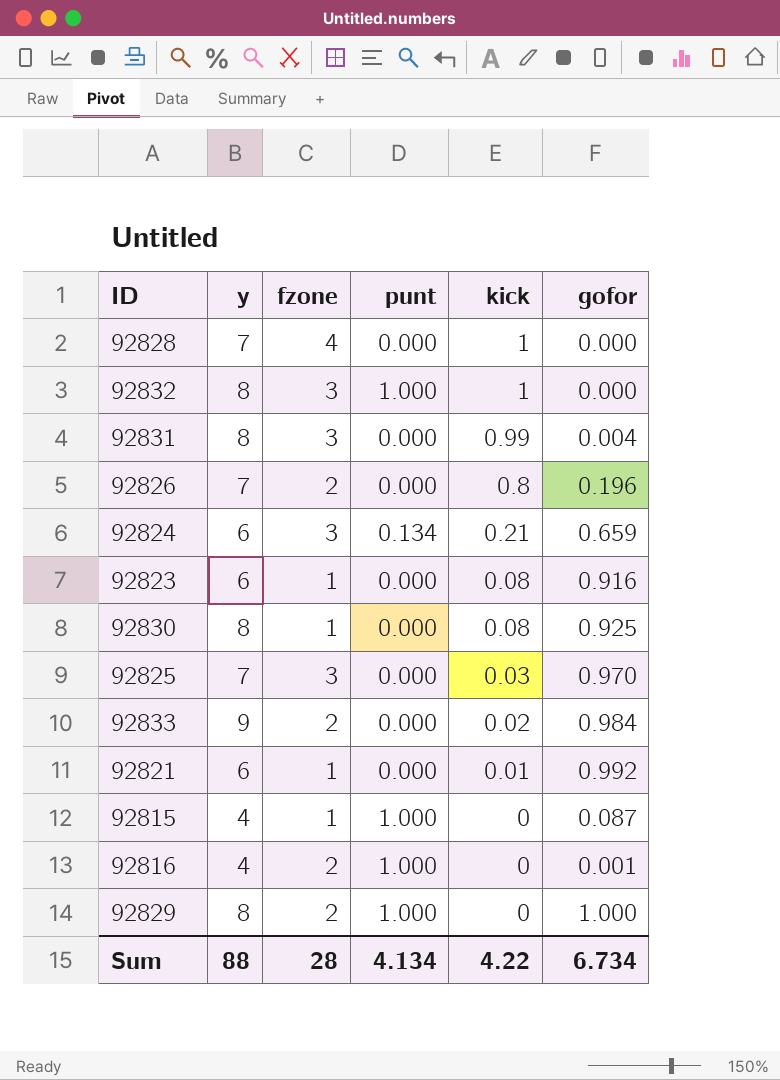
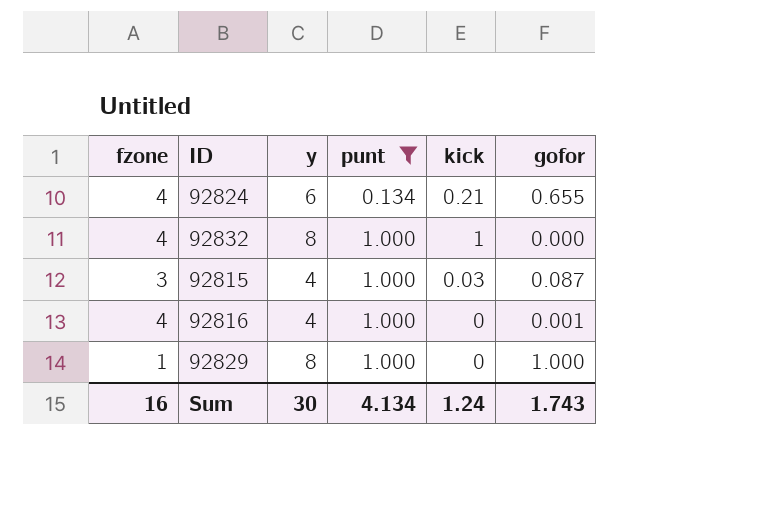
filter: none -> punt != 0.000
row order: kick descending -> punt ascending
column fzone | position: 3 -> 1
92824 | fzone: 3 -> 4
92824 | gofor: 0.659 -> 0.655
92832 | fzone: 3 -> 4
92815 | fzone: 1 -> 3
92815 | kick: 0 -> 0.03
92816 | fzone: 2 -> 4
92829 | fzone: 2 -> 1
Sum | fzone: 28 -> 16
Sum | y: 88 -> 30
Sum | kick: 4.22 -> 1.24
Sum | gofor: 6.734 -> 1.743

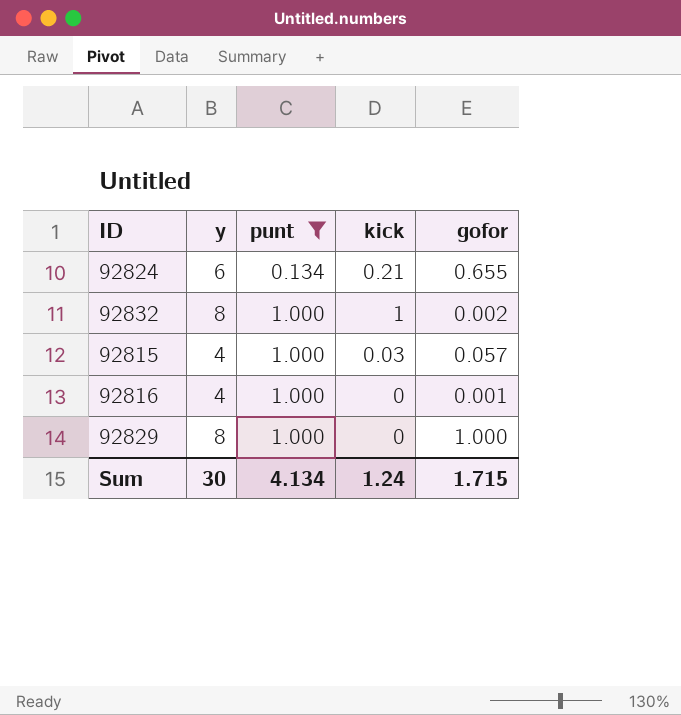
column fzone | position: 1 -> none
92832 | gofor: 0.000 -> 0.002
92815 | gofor: 0.087 -> 0.057
Sum | gofor: 1.743 -> 1.715

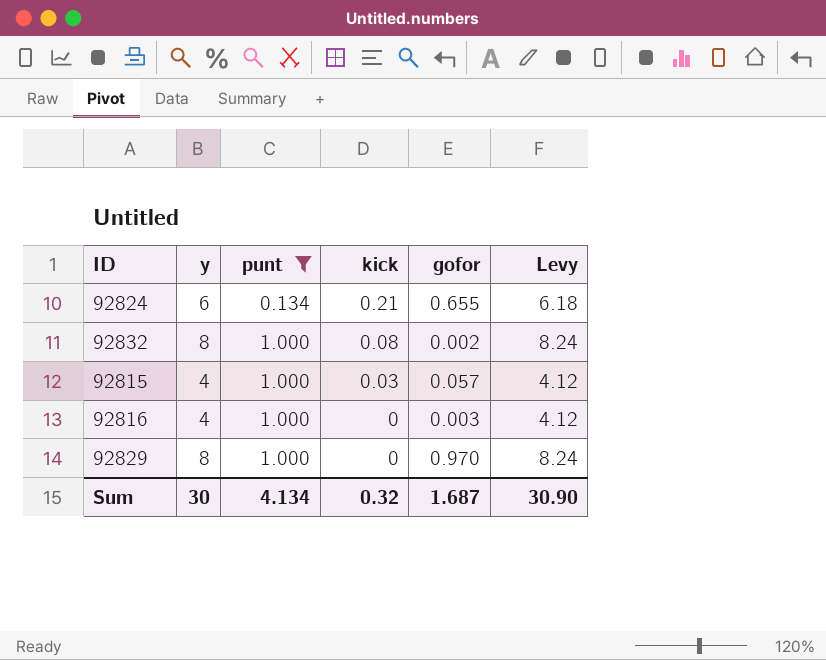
column Levy | formula: none -> [y] * 1.03
92832 | kick: 1 -> 0.08
92816 | gofor: 0.001 -> 0.003
92829 | gofor: 1.000 -> 0.970
Sum | kick: 1.24 -> 0.32
Sum | gofor: 1.715 -> 1.687

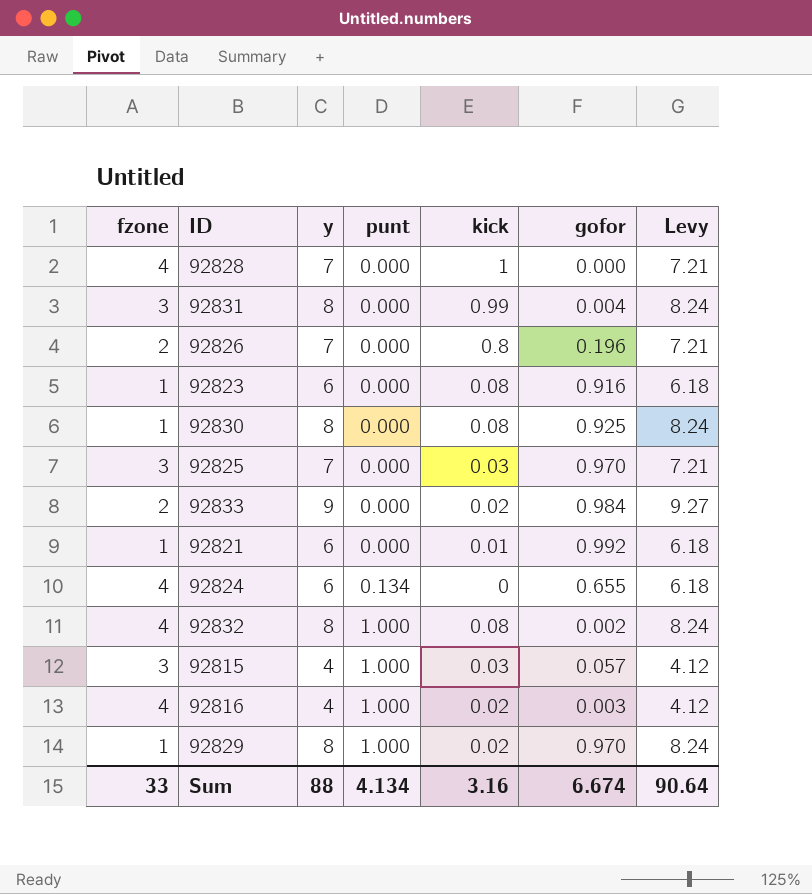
filter: punt != 0.000 -> none
column fzone | position: none -> 1
92824 | kick: 0.21 -> 0
92816 | kick: 0 -> 0.02
92829 | kick: 0 -> 0.02
Sum | y: 30 -> 88
Sum | kick: 0.32 -> 3.16
Sum | gofor: 1.687 -> 6.674
Sum | Levy: 30.90 -> 90.64

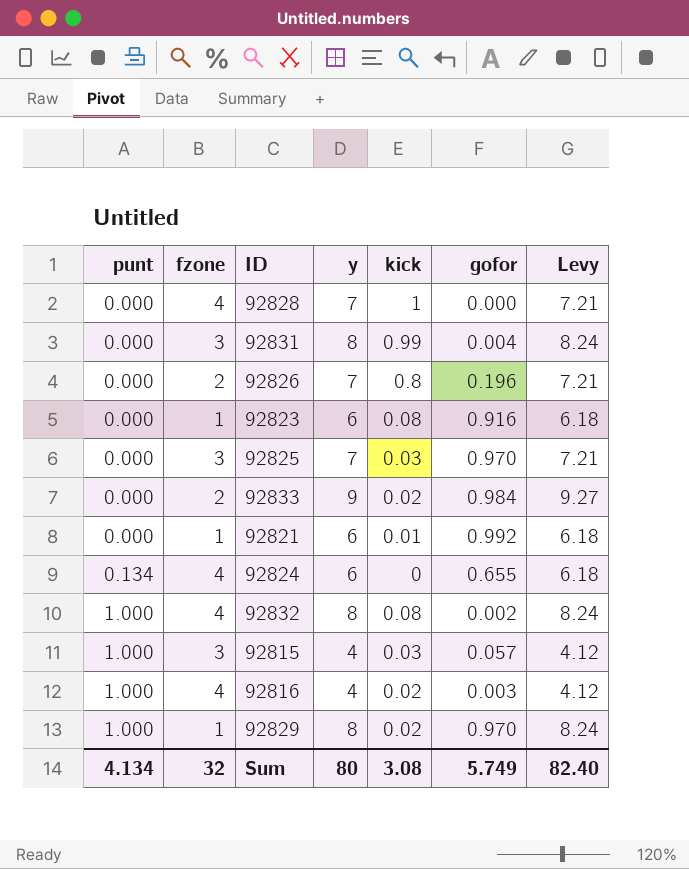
column punt | position: 4 -> 1
row 92830: 1 | 8 | 0.000 | 0.08 | 0.925 | 8.24 -> none
Sum | fzone: 33 -> 32
Sum | y: 88 -> 80
Sum | kick: 3.16 -> 3.08
Sum | gofor: 6.674 -> 5.749
Sum | Levy: 90.64 -> 82.40

